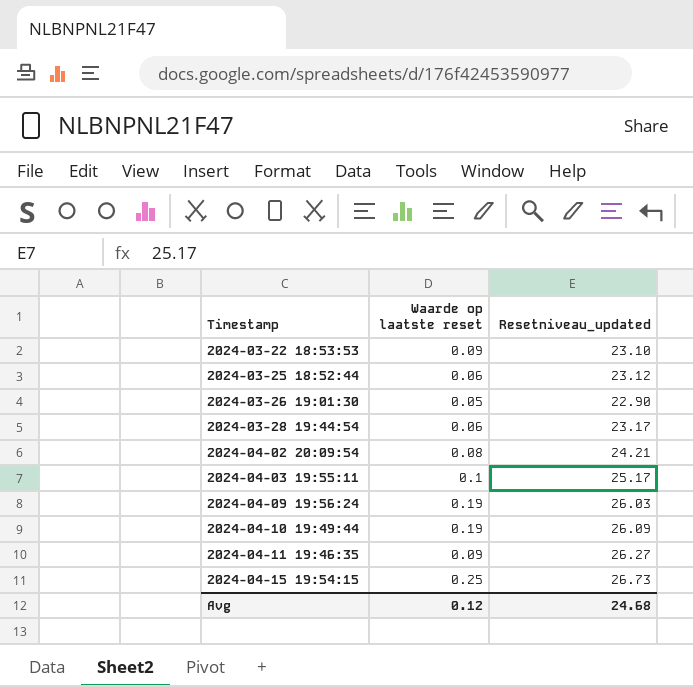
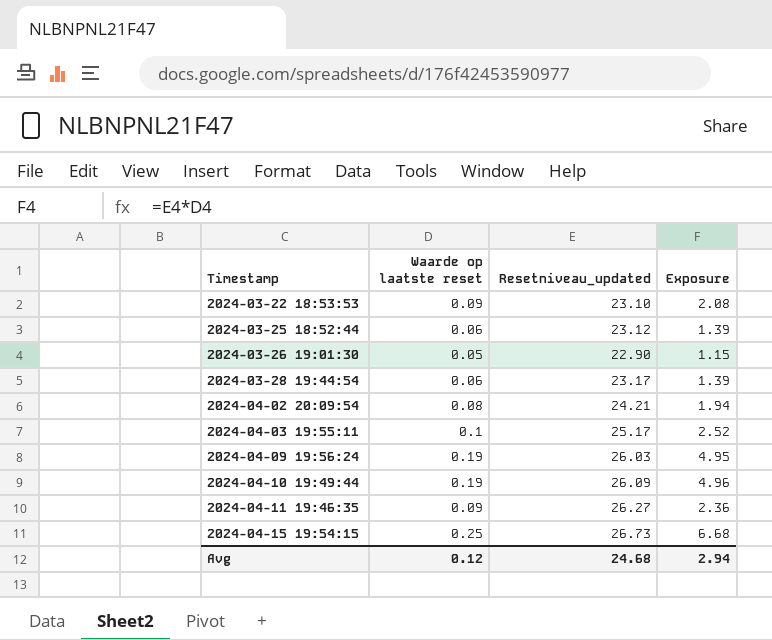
column Exposure | formula: none -> [Waarde op laatste reset] * [Resetniveau_updated]

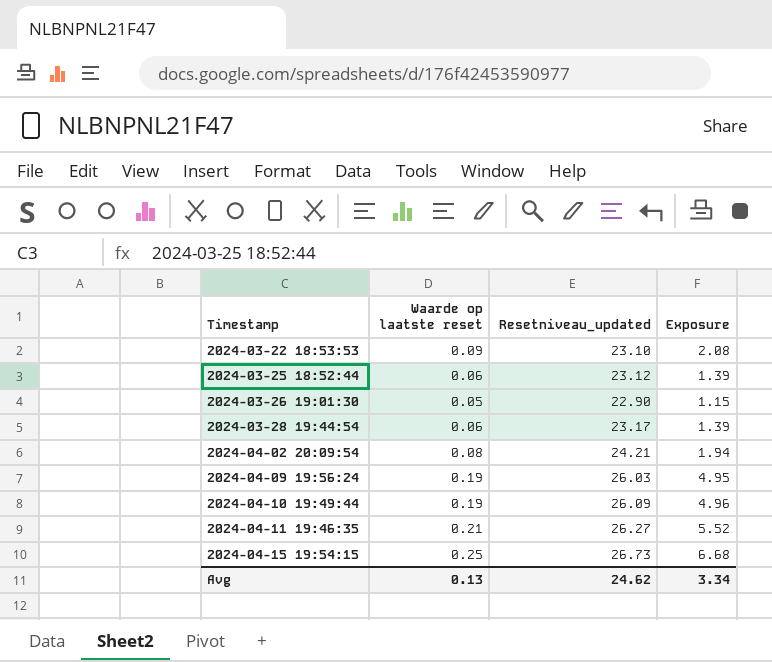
row 2024-04-03 19:55:11: 0.1 | 25.17 | 2.52 -> none
2024-04-11 19:46:35 | Waarde op laatste reset: 0.09 -> 0.21
2024-04-11 19:46:35 | Exposure: 2.36 -> 5.52
Avg | Waarde op laatste reset: 0.12 -> 0.13
Avg | Resetniveau_updated: 24.68 -> 24.62
Avg | Exposure: 2.94 -> 3.34

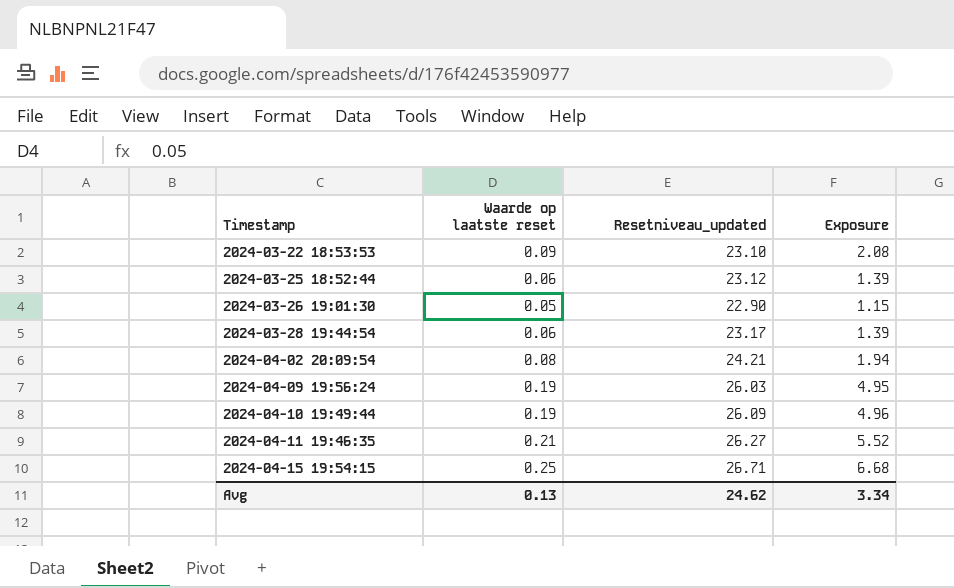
2024-04-15 19:54:15 | Resetniveau_updated: 26.73 -> 26.71

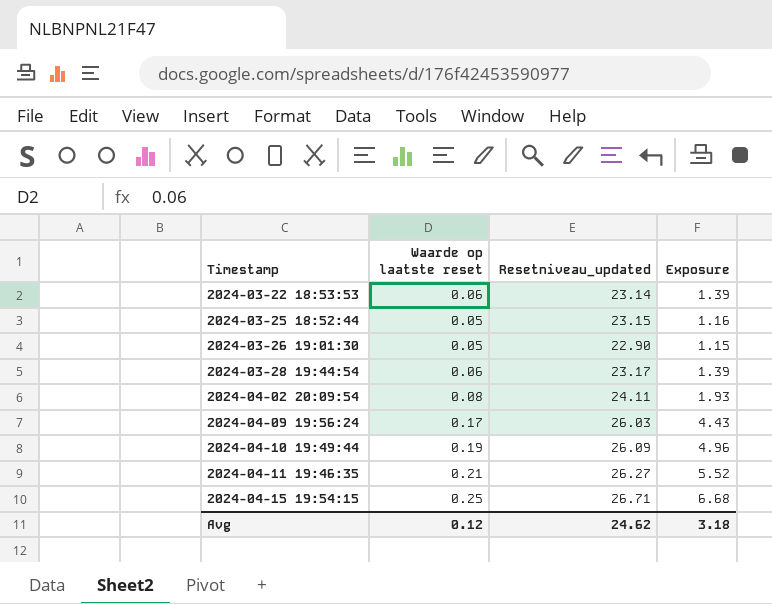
2024-03-22 18:53:53 | Waarde op laatste reset: 0.09 -> 0.06
2024-03-22 18:53:53 | Resetniveau_updated: 23.10 -> 23.14
2024-03-22 18:53:53 | Exposure: 2.08 -> 1.39
2024-03-25 18:52:44 | Waarde op laatste reset: 0.06 -> 0.05
2024-03-25 18:52:44 | Resetniveau_updated: 23.12 -> 23.15
2024-03-25 18:52:44 | Exposure: 1.39 -> 1.16
2024-04-02 20:09:54 | Resetniveau_updated: 24.21 -> 24.11
2024-04-02 20:09:54 | Exposure: 1.94 -> 1.93
2024-04-09 19:56:24 | Waarde op laatste reset: 0.19 -> 0.17
2024-04-09 19:56:24 | Exposure: 4.95 -> 4.43
Avg | Waarde op laatste reset: 0.13 -> 0.12
Avg | Exposure: 3.34 -> 3.18

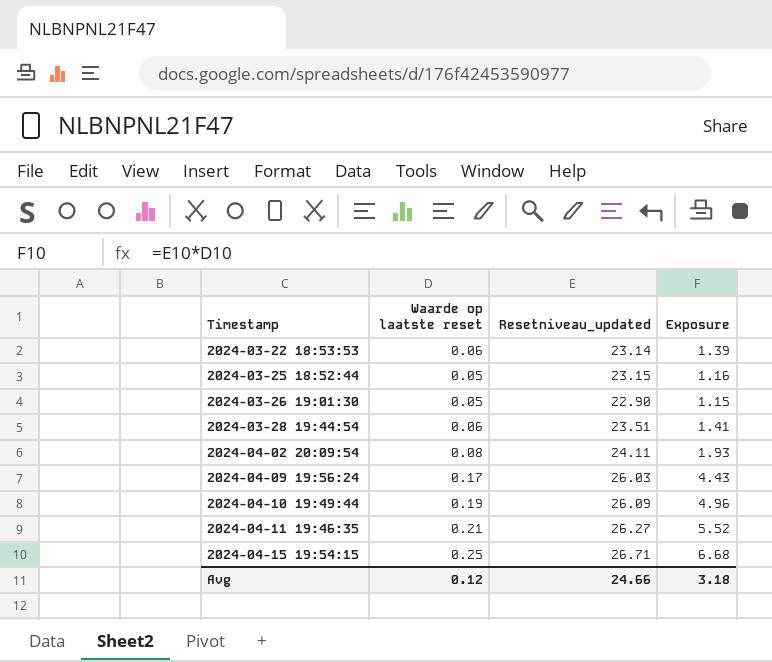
2024-03-28 19:44:54 | Resetniveau_updated: 23.17 -> 23.51
2024-03-28 19:44:54 | Exposure: 1.39 -> 1.41
Avg | Resetniveau_updated: 24.62 -> 24.66

